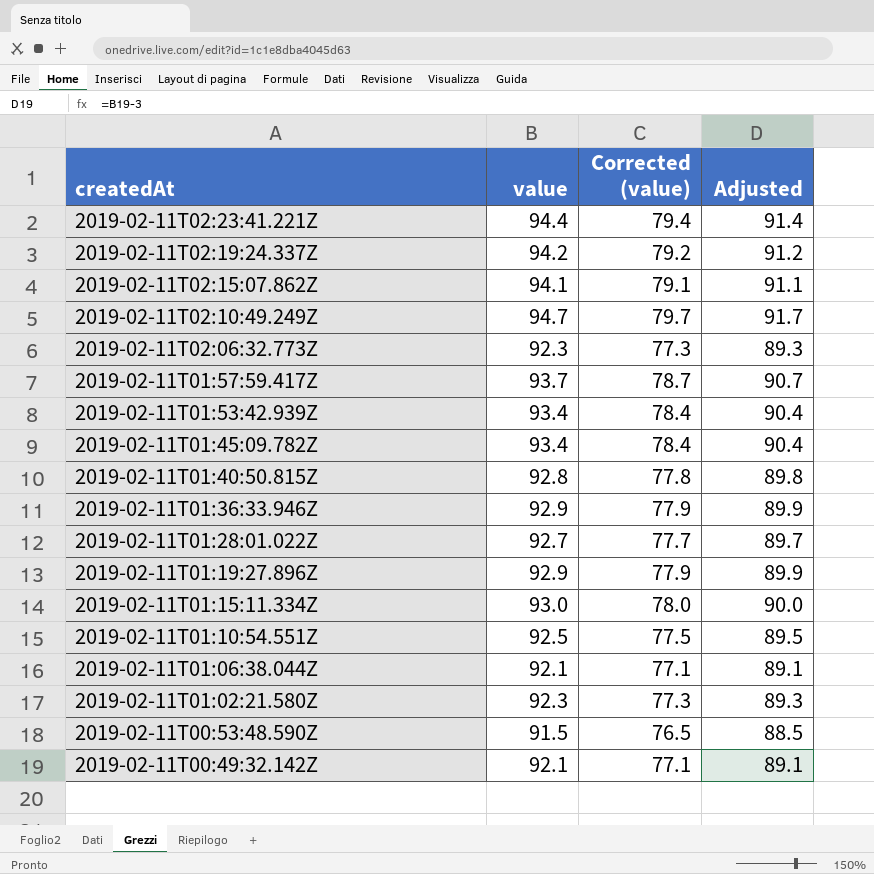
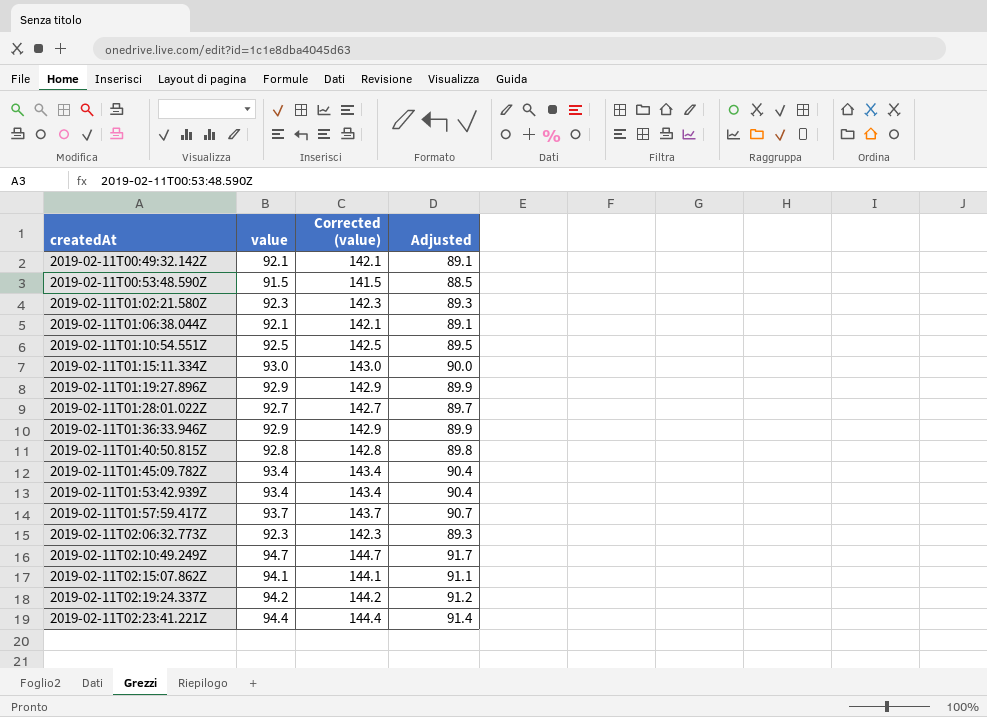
row order: createdAt descending -> createdAt ascending
column Corrected (value) | formula: [value] - 15 -> [value] + 50

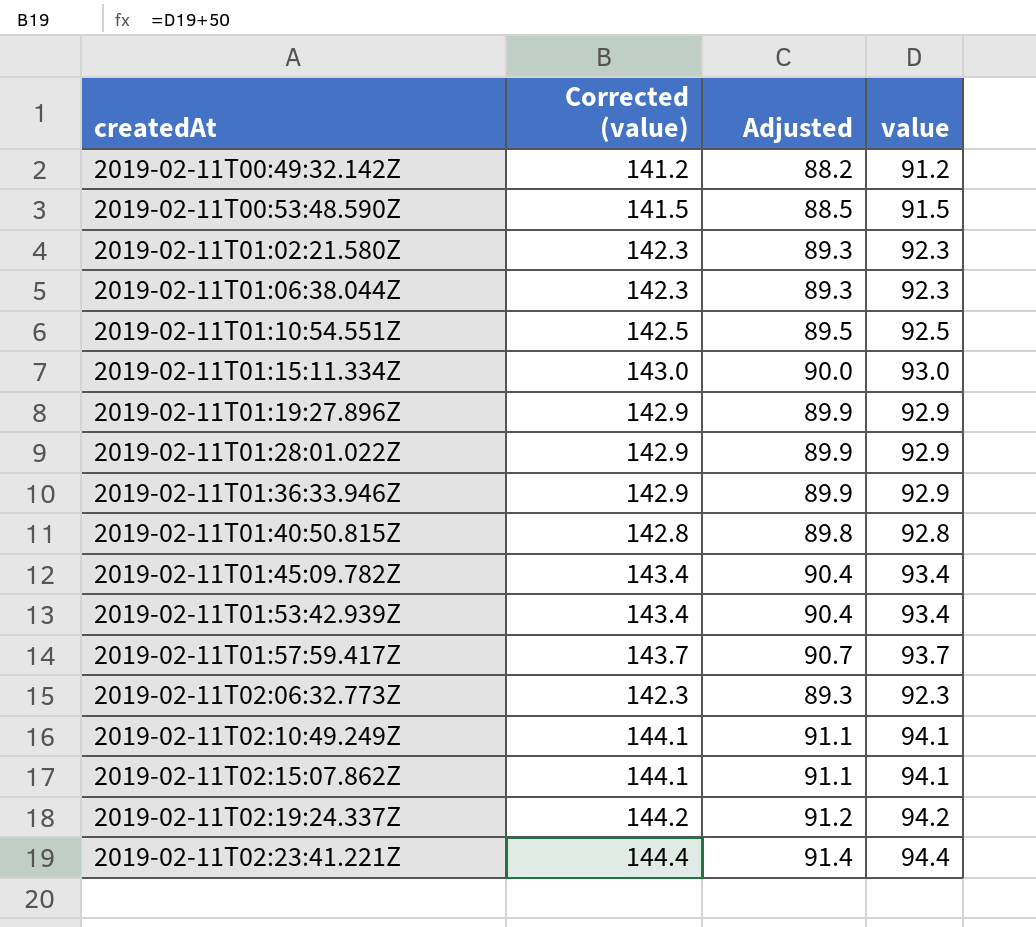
column value | position: 2 -> 4
2019-02-11T00:49:32.142Z | Corrected (value): 142.1 -> 141.2
2019-02-11T00:49:32.142Z | Adjusted: 89.1 -> 88.2
2019-02-11T00:49:32.142Z | value: 92.1 -> 91.2
2019-02-11T01:06:38.044Z | Corrected (value): 142.1 -> 142.3
2019-02-11T01:06:38.044Z | Adjusted: 89.1 -> 89.3
2019-02-11T01:06:38.044Z | value: 92.1 -> 92.3
2019-02-11T01:28:01.022Z | Corrected (value): 142.7 -> 142.9
2019-02-11T01:28:01.022Z | Adjusted: 89.7 -> 89.9
2019-02-11T01:28:01.022Z | value: 92.7 -> 92.9
2019-02-11T02:10:49.249Z | Corrected (value): 144.7 -> 144.1
2019-02-11T02:10:49.249Z | Adjusted: 91.7 -> 91.1
2019-02-11T02:10:49.249Z | value: 94.7 -> 94.1

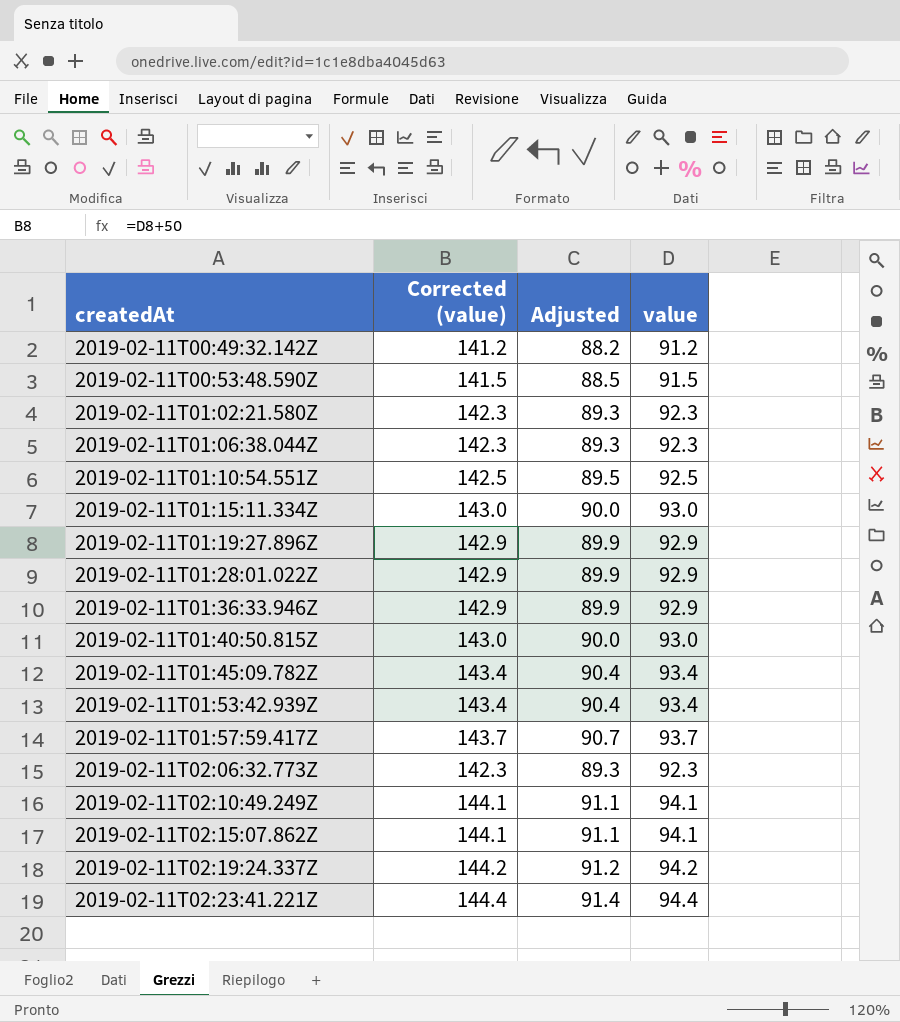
2019-02-11T01:40:50.815Z | Corrected (value): 142.8 -> 143.0
2019-02-11T01:40:50.815Z | Adjusted: 89.8 -> 90.0
2019-02-11T01:40:50.815Z | value: 92.8 -> 93.0

